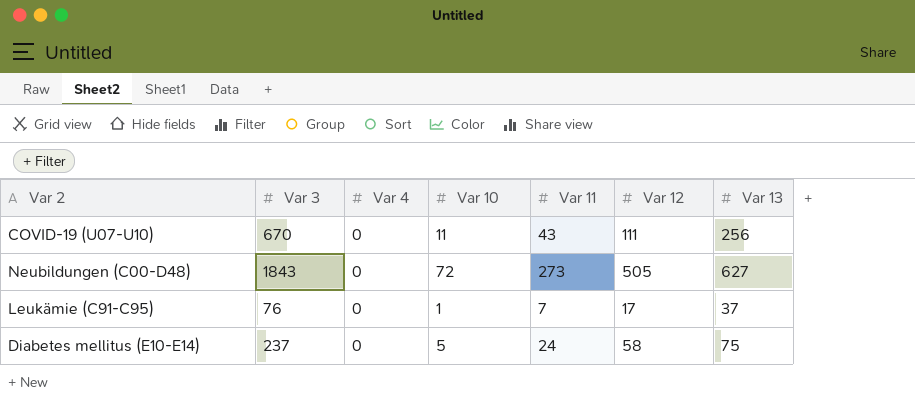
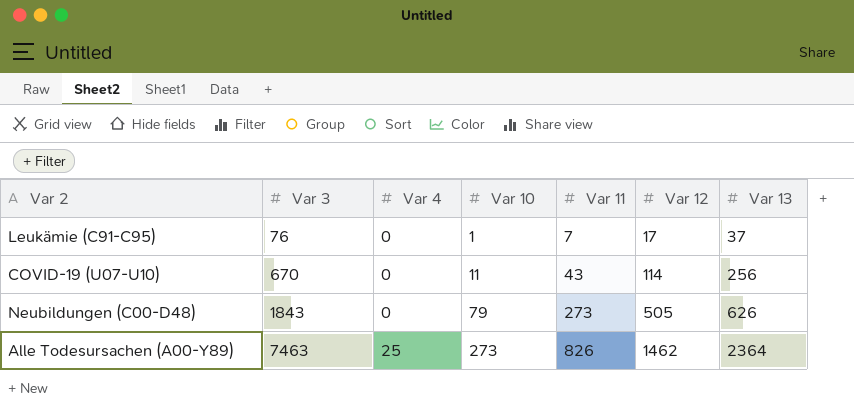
row order: none -> Var 3 ascending
row Diabetes mellitus (E10-E14): 237 | 0 | 5 | 24 | 58 | 75 -> none
COVID-19 (U07-U10) | Var 12: 111 -> 114
Neubildungen (C00-D48) | Var 10: 72 -> 79
Neubildungen (C00-D48) | Var 13: 627 -> 626
row Alle Todesursachen (A00-Y89): none -> 7463 | 25 | 273 | 826 | 1462 | 2364

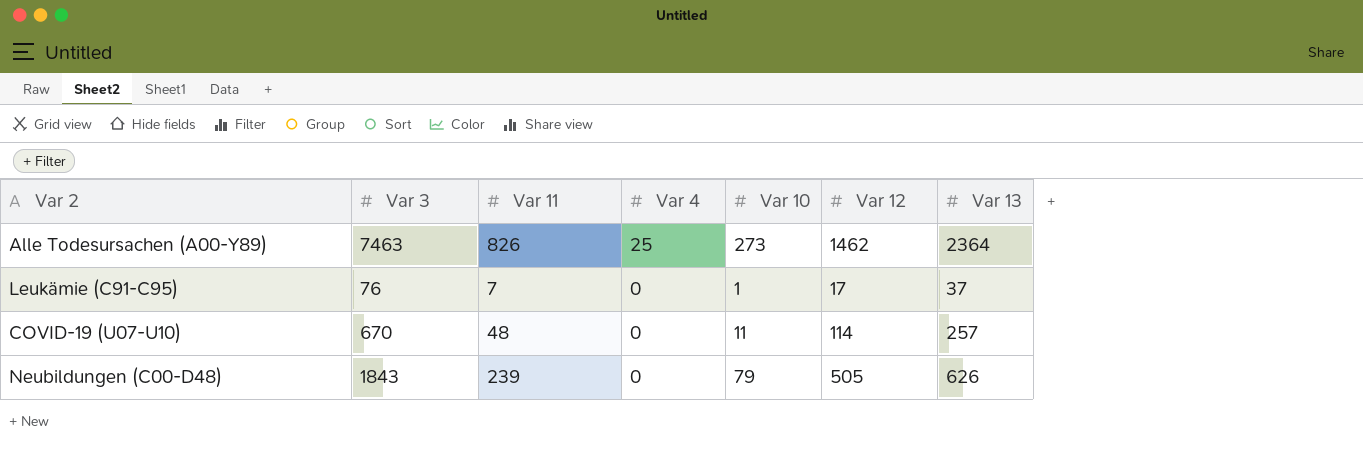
row order: Var 3 ascending -> Var 4 descending
column Var 11 | position: 5 -> 3
COVID-19 (U07-U10) | Var 11: 43 -> 48
COVID-19 (U07-U10) | Var 13: 256 -> 257
Neubildungen (C00-D48) | Var 11: 273 -> 239

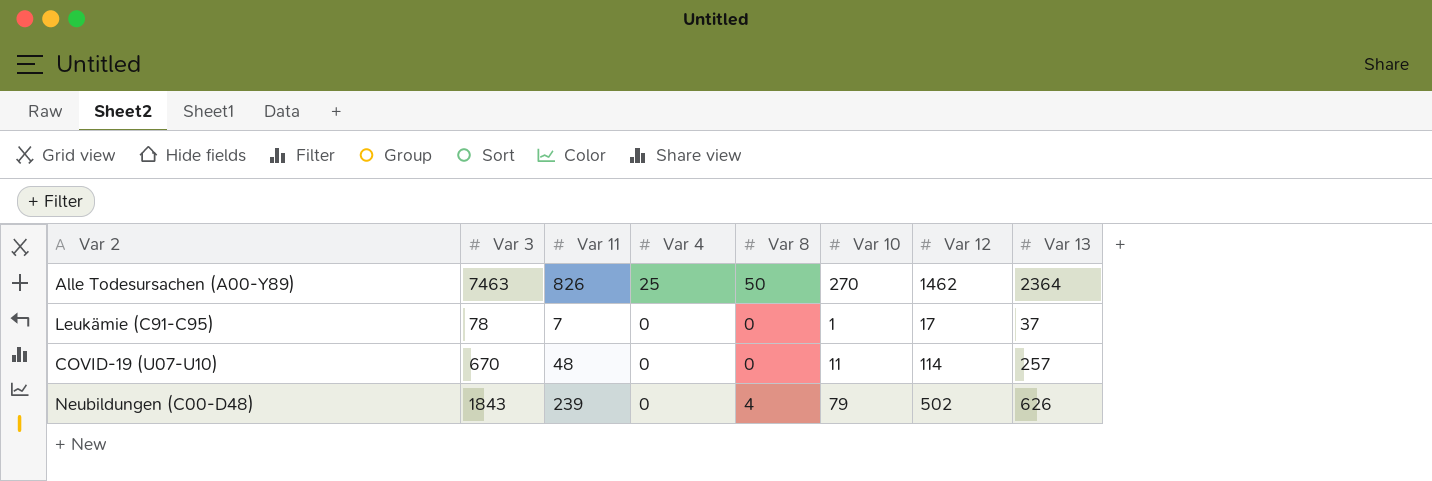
column Var 8 | position: none -> 5
Alle Todesursachen (A00-Y89) | Var 10: 273 -> 270
Leukämie (C91-C95) | Var 3: 76 -> 78
Neubildungen (C00-D48) | Var 12: 505 -> 502

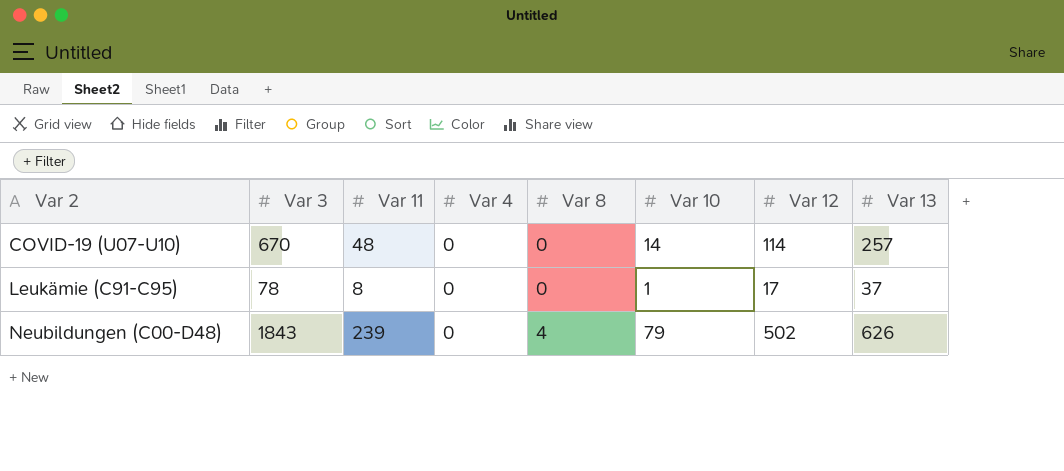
row order: Var 4 descending -> Var 2 ascending
row Alle Todesursachen (A00-Y89): 7463 | 826 | 25 | 50 | 270 | 1462 | 2364 -> none
COVID-19 (U07-U10) | Var 10: 11 -> 14
Leukämie (C91-C95) | Var 11: 7 -> 8

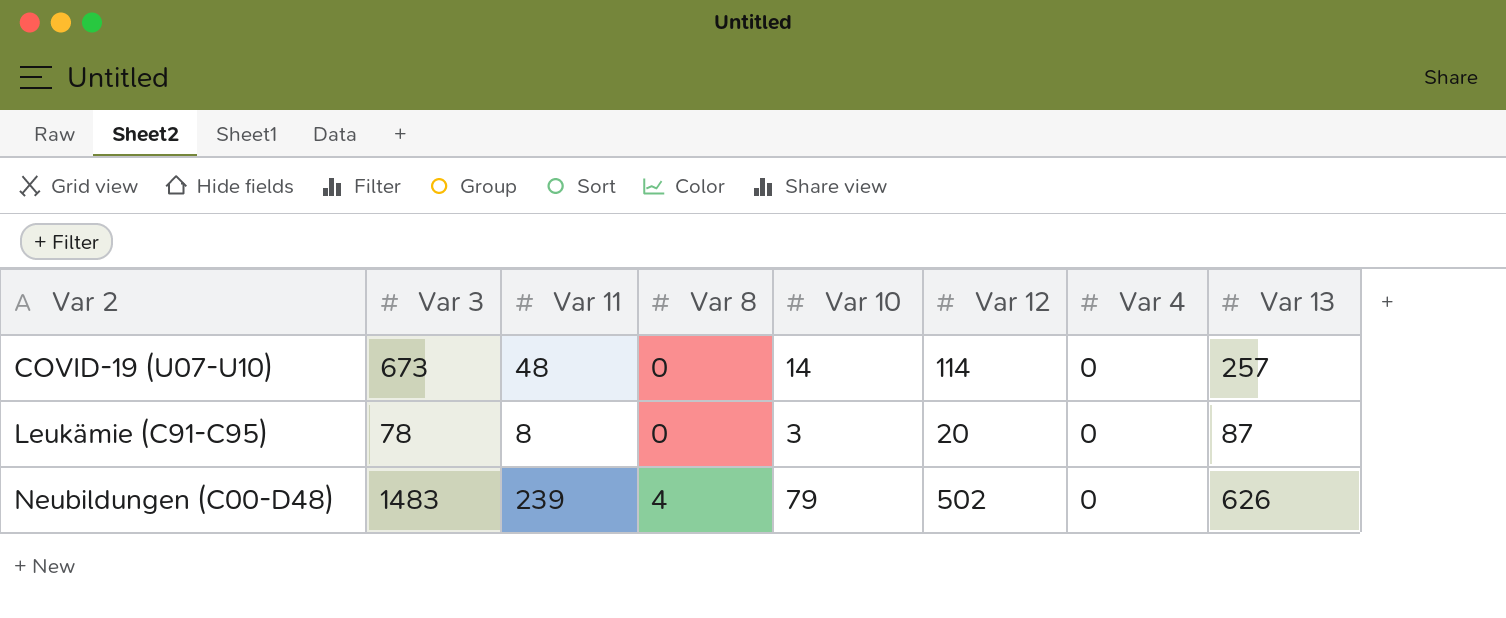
column Var 4 | position: 4 -> 7
COVID-19 (U07-U10) | Var 3: 670 -> 673
Leukämie (C91-C95) | Var 10: 1 -> 3
Leukämie (C91-C95) | Var 12: 17 -> 20
Leukämie (C91-C95) | Var 13: 37 -> 87
Neubildungen (C00-D48) | Var 3: 1843 -> 1483

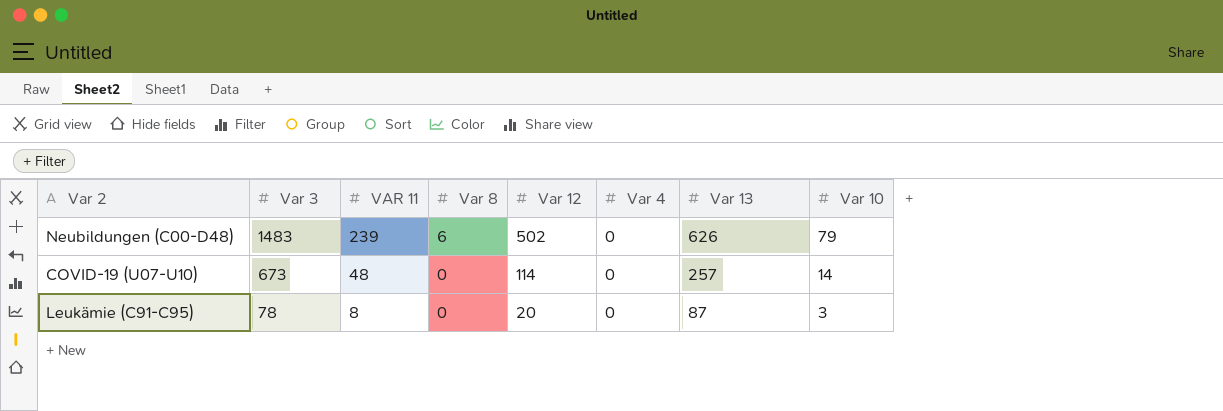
row order: Var 2 ascending -> Var 3 descending
column name: Var 11 -> VAR 11
column Var 10 | position: 5 -> 8
Neubildungen (C00-D48) | Var 8: 4 -> 6

